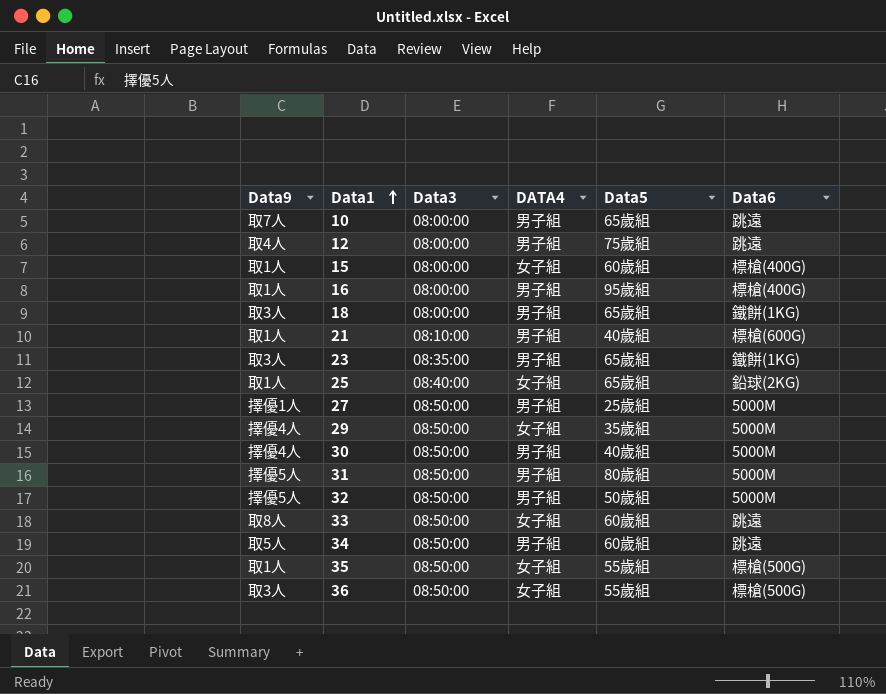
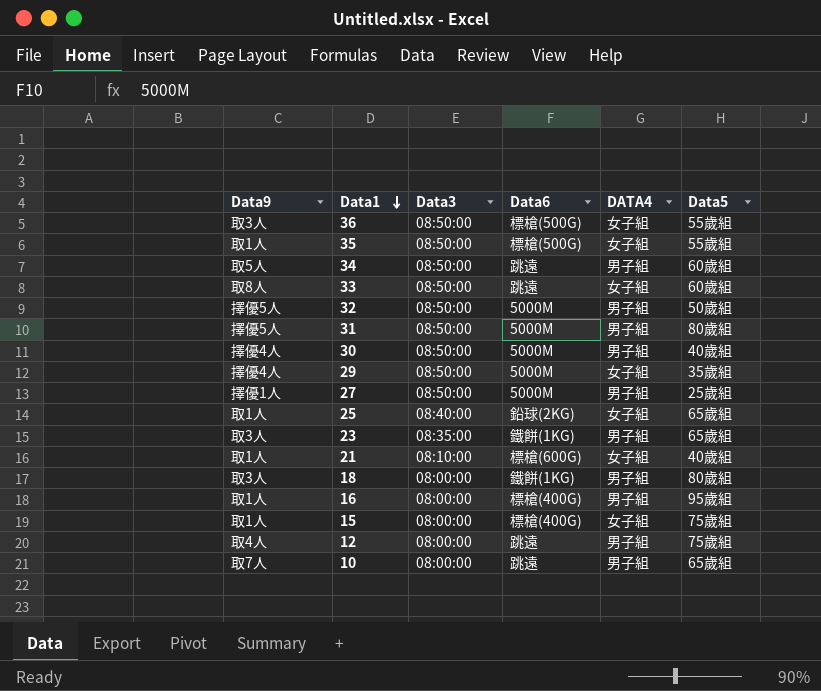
row order: Data1 ascending -> Data1 descending
column Data6 | position: 6 -> 4
21 | DATA4: 男子組 -> 女子組
18 | Data5: 65歲組 -> 80歲組
15 | Data5: 60歲組 -> 75歲組

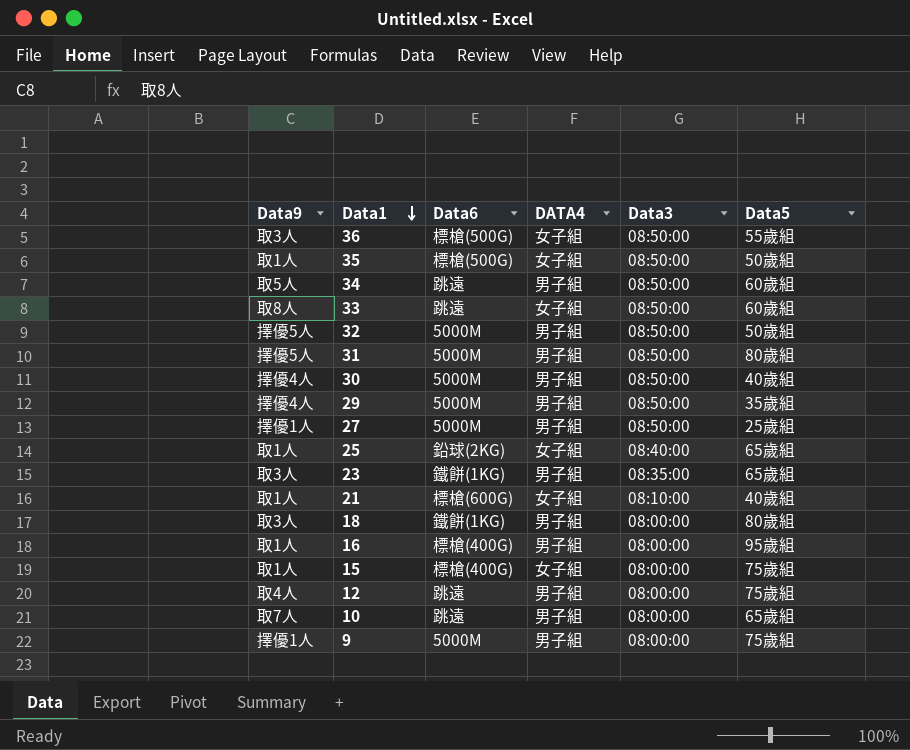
column Data3 | position: 3 -> 5
35 | Data5: 55歲組 -> 50歲組
29 | DATA4: 女子組 -> 男子組
row 9: none -> 擇優1人 | 5000M | 男子組 | 08:00:00 | 75歲組

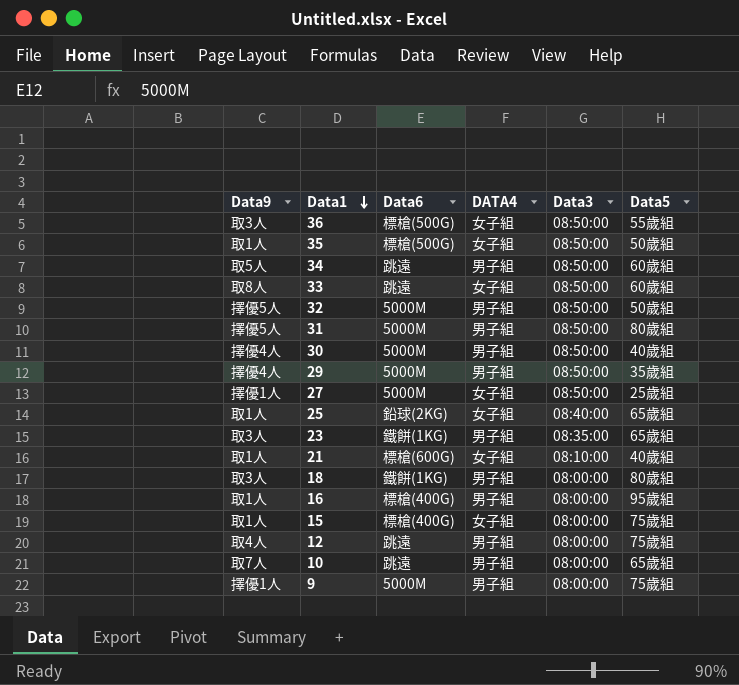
27 | DATA4: 男子組 -> 女子組

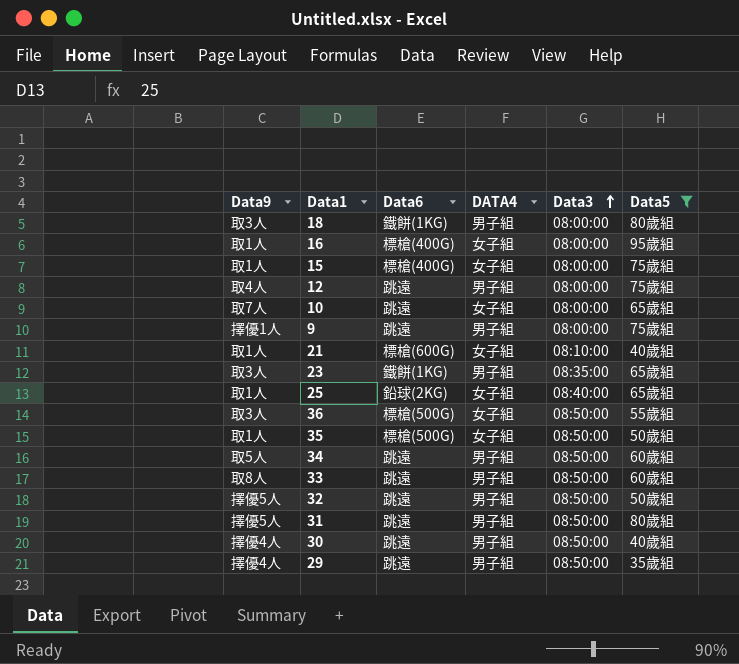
filter: none -> Data5 != 25歲組
row order: Data1 descending -> Data3 ascending
16 | DATA4: 男子組 -> 女子組
10 | DATA4: 男子組 -> 女子組
9 | Data6: 5000M -> 跳遠
33 | DATA4: 女子組 -> 男子組
32 | Data6: 5000M -> 跳遠
31 | Data6: 5000M -> 跳遠
30 | Data6: 5000M -> 跳遠
29 | Data6: 5000M -> 跳遠

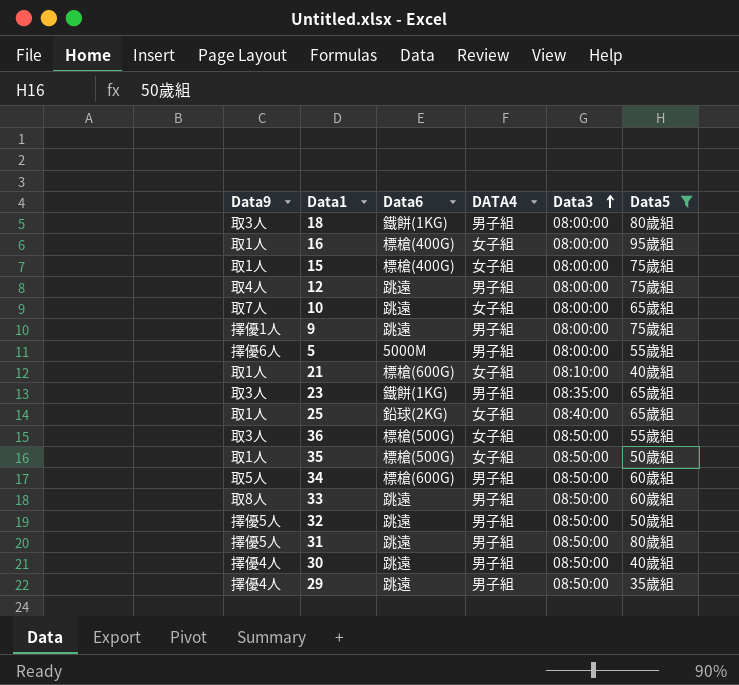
row 5: none -> 擇優6人 | 5000M | 男子組 | 08:00:00 | 55歲組
34 | Data6: 跳遠 -> 標槍(600G)

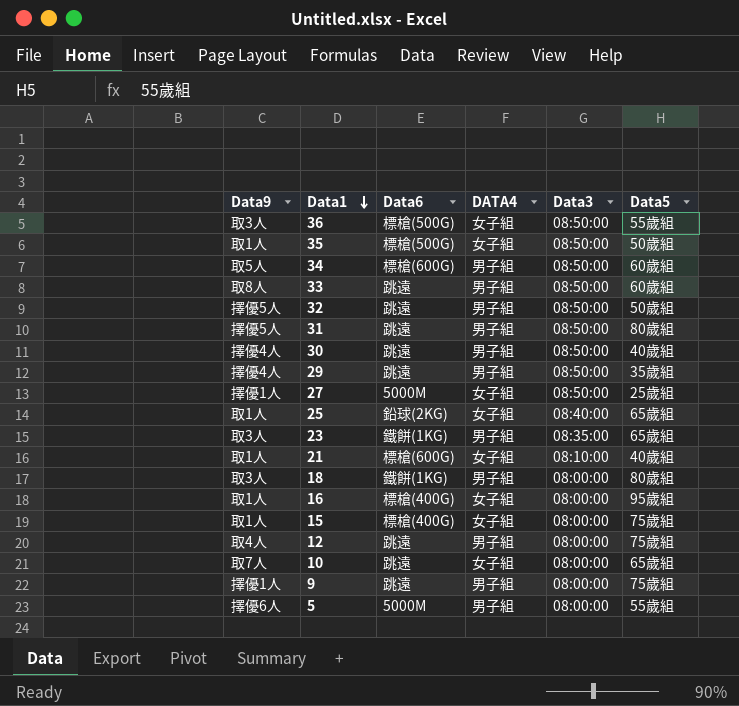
filter: Data5 != 25歲組 -> none
row order: Data3 ascending -> Data1 descending

